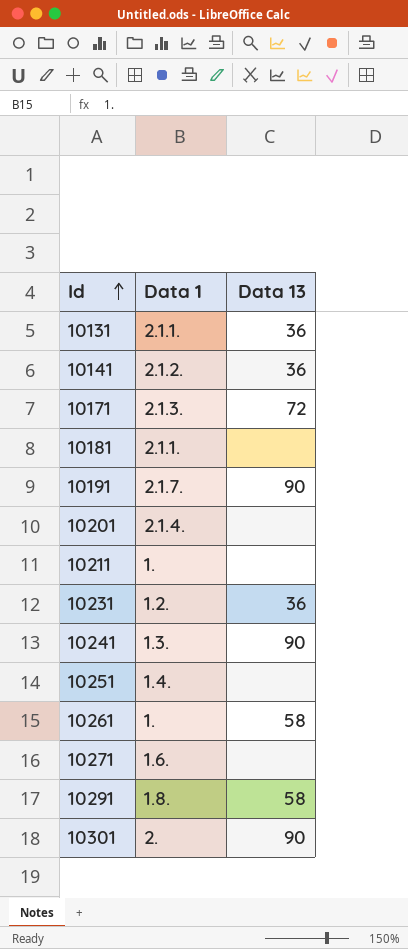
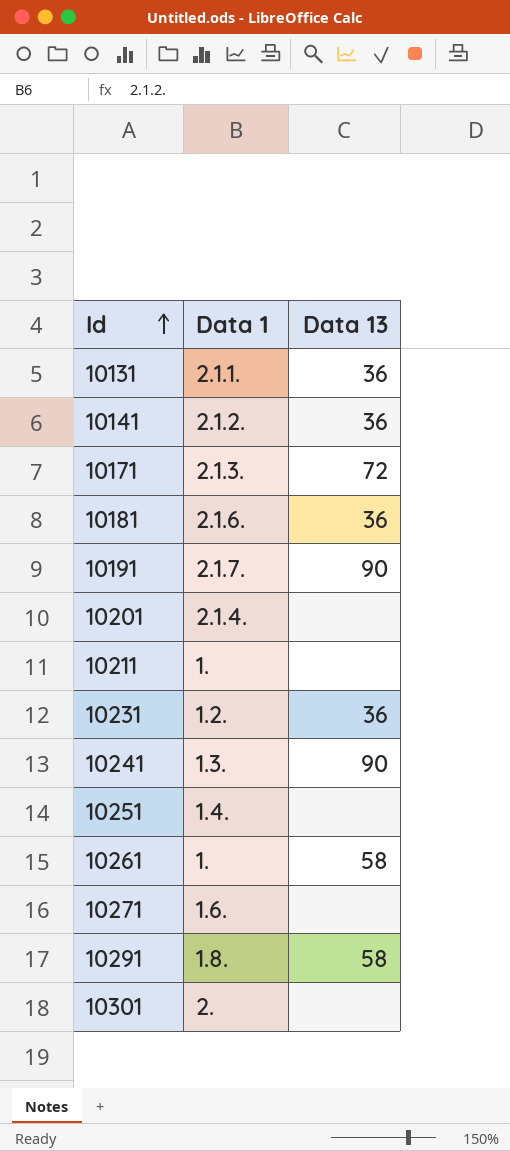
10181 | Data 1: 2.1.1. -> 2.1.6.
10181 | Data 13: none -> 36
10301 | Data 13: 90 -> none

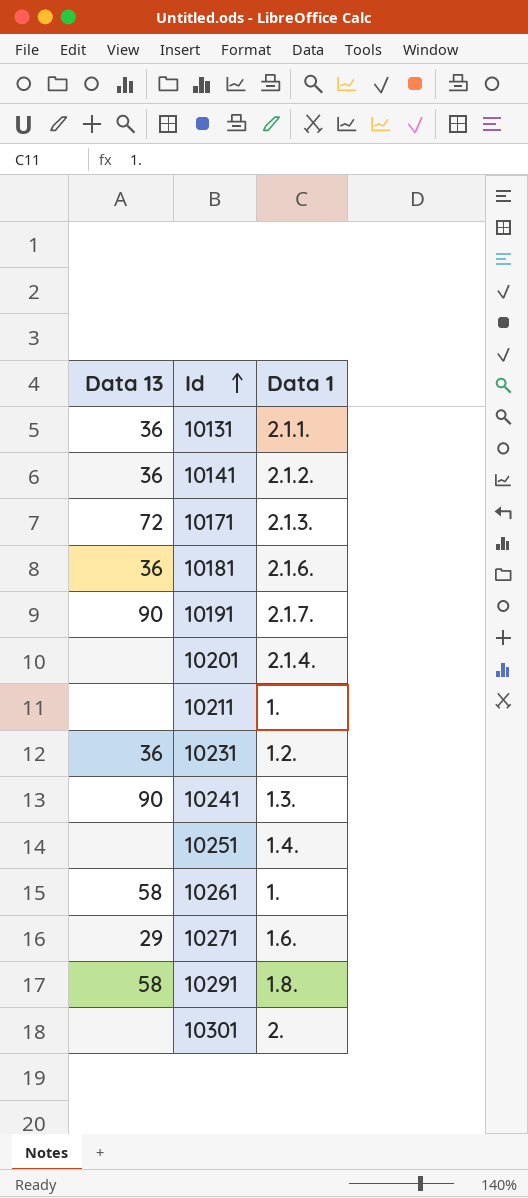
column Data 13 | position: 3 -> 1
10271 | Data 13: none -> 29

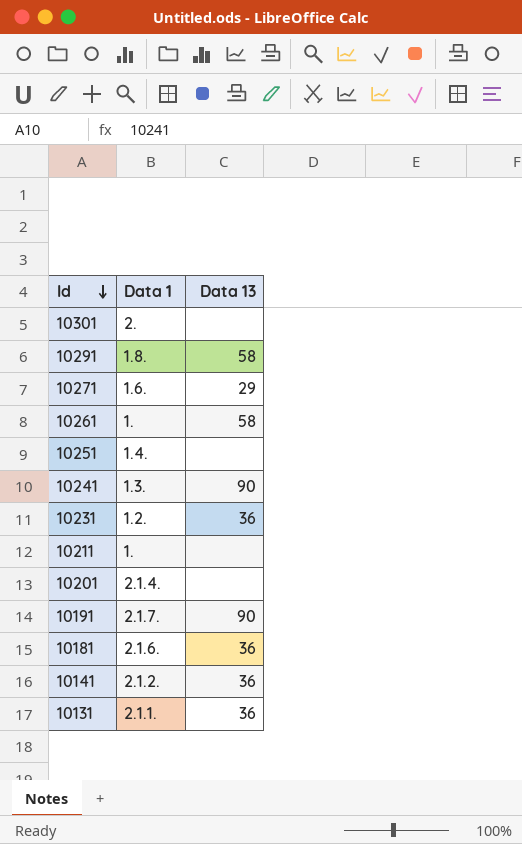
row order: Id ascending -> Id descending
column Data 13 | position: 1 -> 3
row 10171: 72 | 2.1.3. -> none

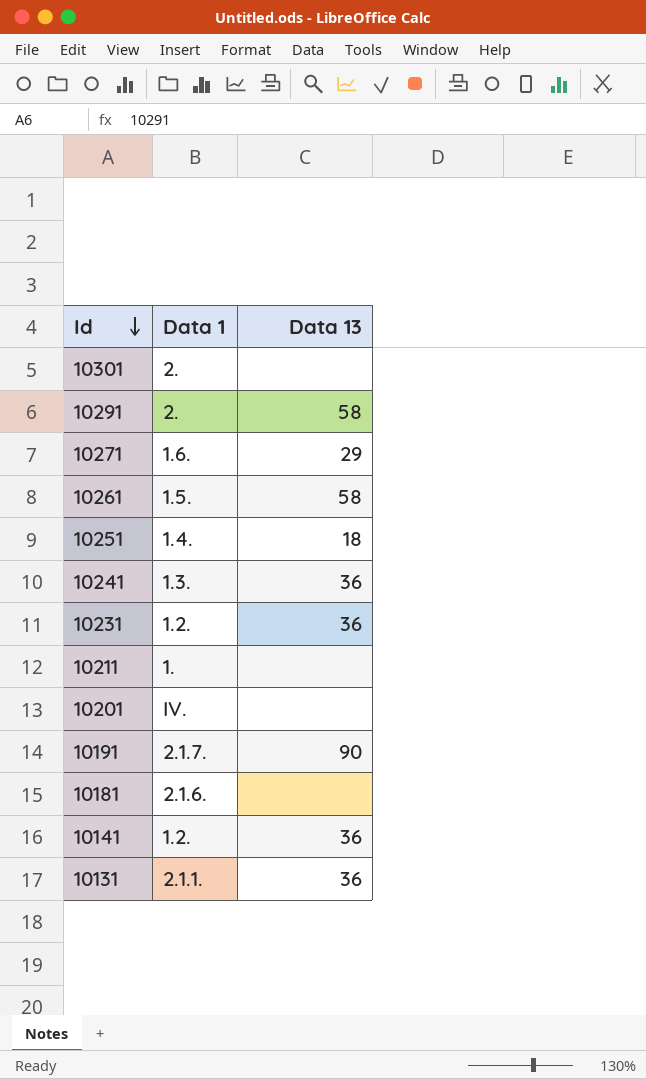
10291 | Data 1: 1.8. -> 2.
10261 | Data 1: 1. -> 1.5.
10251 | Data 13: none -> 18
10241 | Data 13: 90 -> 36
10201 | Data 1: 2.1.4. -> IV.
10181 | Data 13: 36 -> none
10141 | Data 1: 2.1.2. -> 1.2.

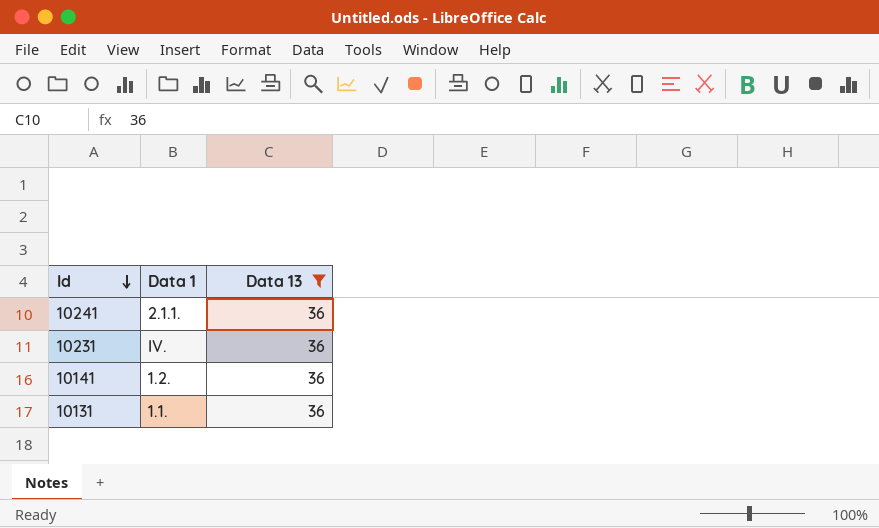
filter: none -> Data 13 = 36
10241 | Data 1: 1.3. -> 2.1.1.
10231 | Data 1: 1.2. -> IV.
10131 | Data 1: 2.1.1. -> 1.1.

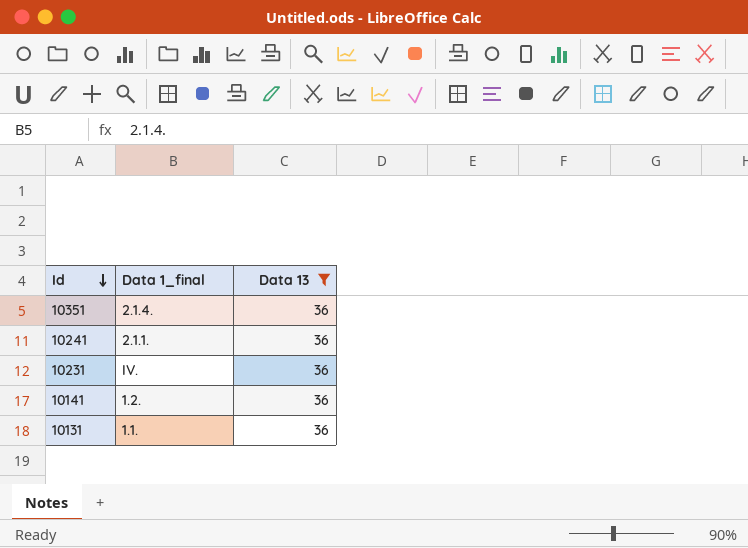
column name: Data 1 -> Data 1_final
row 10351: none -> 2.1.4. | 36

